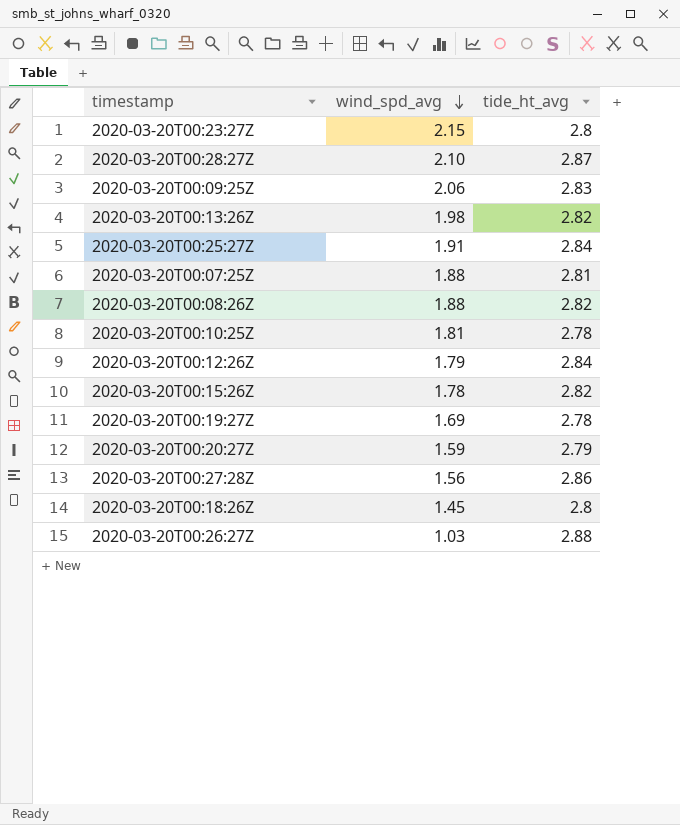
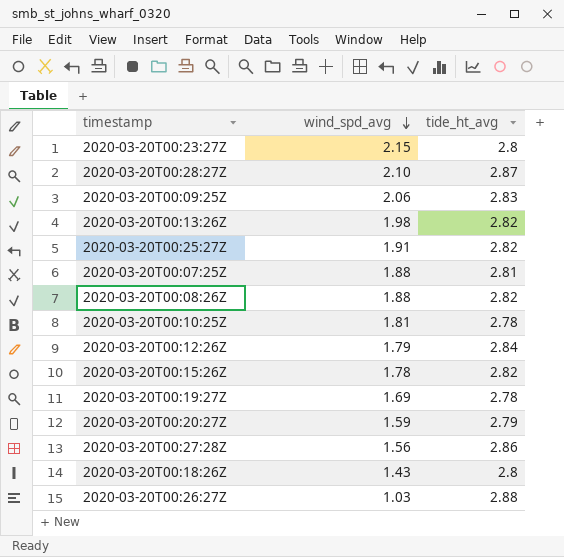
2020-03-20T00:25:27Z | tide_ht_avg: 2.84 -> 2.82
2020-03-20T00:18:26Z | wind_spd_avg: 1.45 -> 1.43

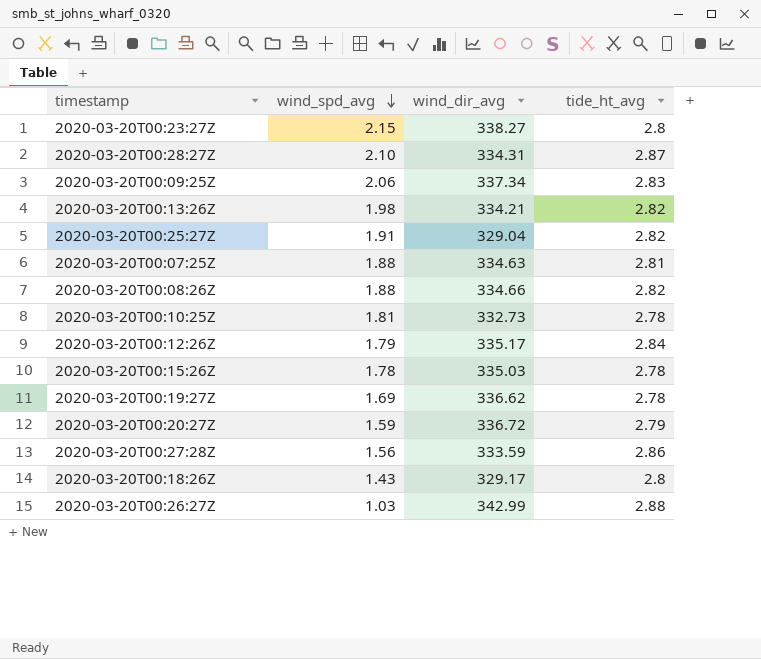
column wind_dir_avg | position: none -> 3
2020-03-20T00:15:26Z | tide_ht_avg: 2.82 -> 2.78

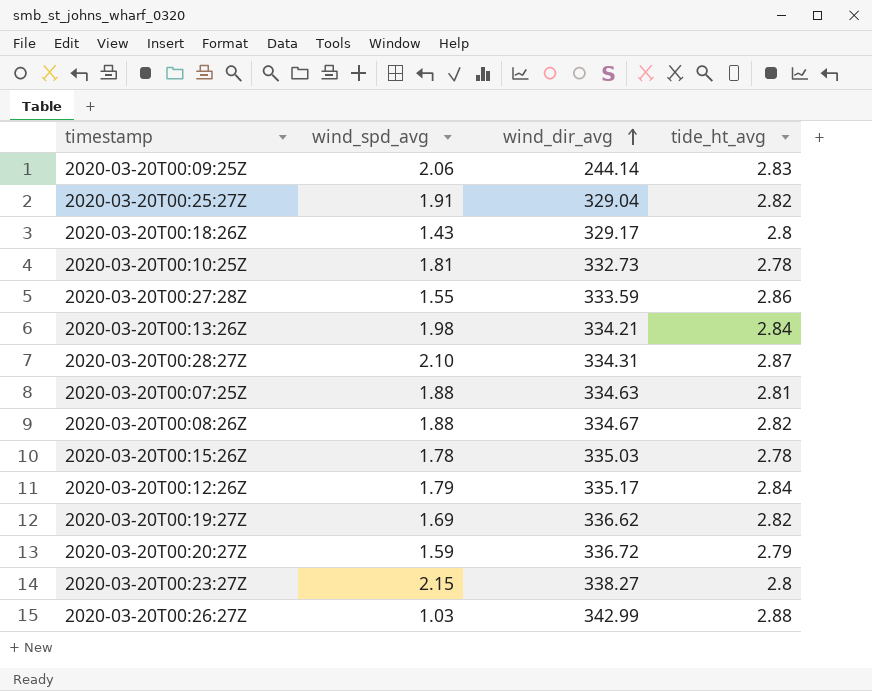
row order: wind_spd_avg descending -> wind_dir_avg ascending
2020-03-20T00:09:25Z | wind_dir_avg: 337.34 -> 244.14
2020-03-20T00:27:28Z | wind_spd_avg: 1.56 -> 1.55
2020-03-20T00:13:26Z | tide_ht_avg: 2.82 -> 2.84
2020-03-20T00:08:26Z | wind_dir_avg: 334.66 -> 334.67
2020-03-20T00:19:27Z | tide_ht_avg: 2.78 -> 2.82

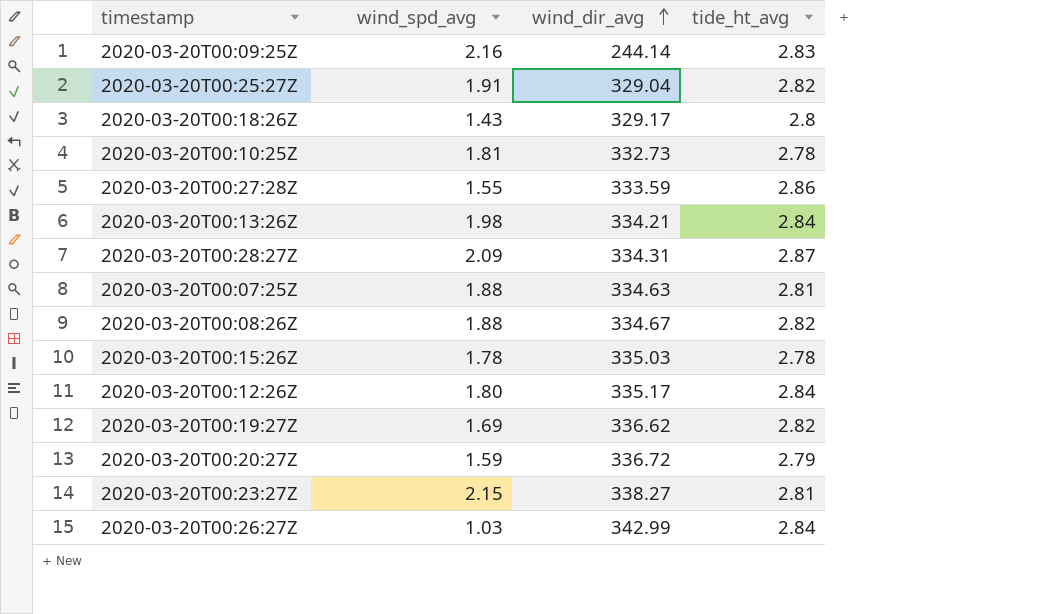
2020-03-20T00:09:25Z | wind_spd_avg: 2.06 -> 2.16
2020-03-20T00:28:27Z | wind_spd_avg: 2.10 -> 2.09
2020-03-20T00:12:26Z | wind_spd_avg: 1.79 -> 1.80
2020-03-20T00:23:27Z | tide_ht_avg: 2.8 -> 2.81
2020-03-20T00:26:27Z | tide_ht_avg: 2.88 -> 2.84

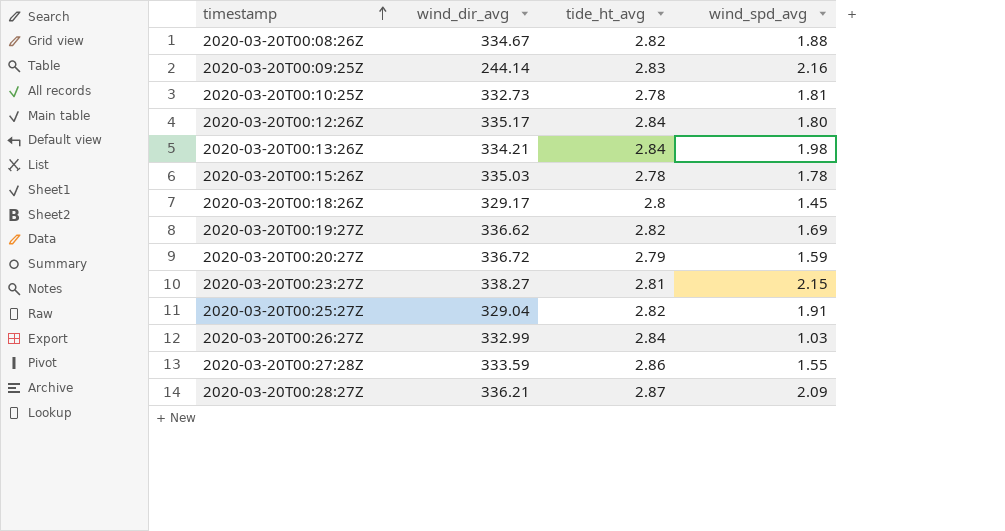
row order: wind_dir_avg ascending -> timestamp ascending
column wind_spd_avg | position: 2 -> 4
row 2020-03-20T00:07:25Z: 1.88 | 334.63 | 2.81 -> none
2020-03-20T00:18:26Z | wind_spd_avg: 1.43 -> 1.45
2020-03-20T00:26:27Z | wind_dir_avg: 342.99 -> 332.99
2020-03-20T00:28:27Z | wind_dir_avg: 334.31 -> 336.21

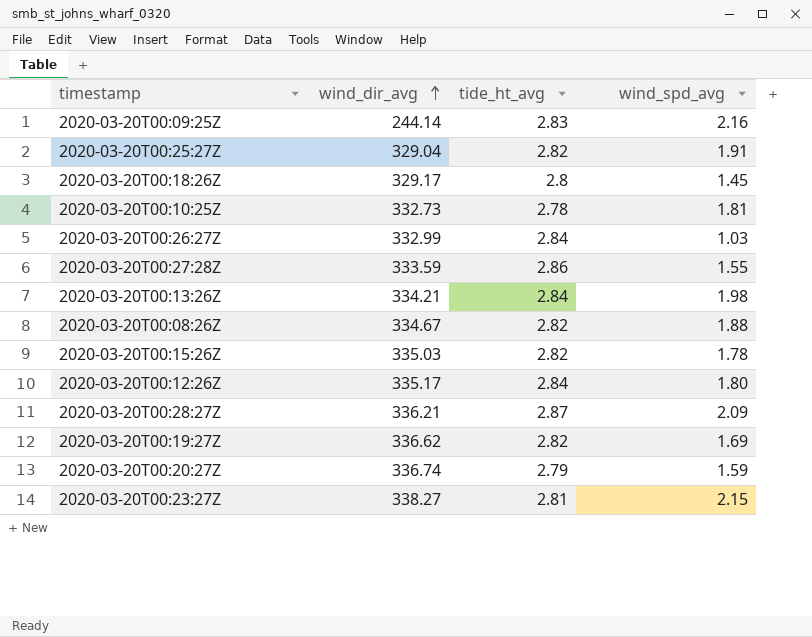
row order: timestamp ascending -> wind_dir_avg ascending
2020-03-20T00:15:26Z | tide_ht_avg: 2.78 -> 2.82
2020-03-20T00:20:27Z | wind_dir_avg: 336.72 -> 336.74

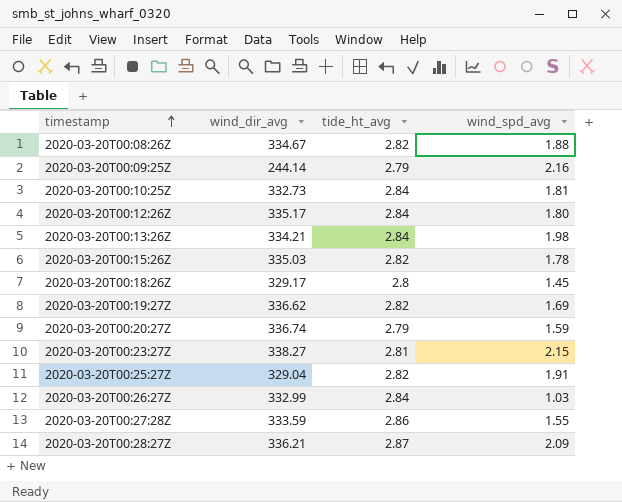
row order: wind_dir_avg ascending -> timestamp ascending
2020-03-20T00:09:25Z | tide_ht_avg: 2.83 -> 2.79
2020-03-20T00:10:25Z | tide_ht_avg: 2.78 -> 2.84

